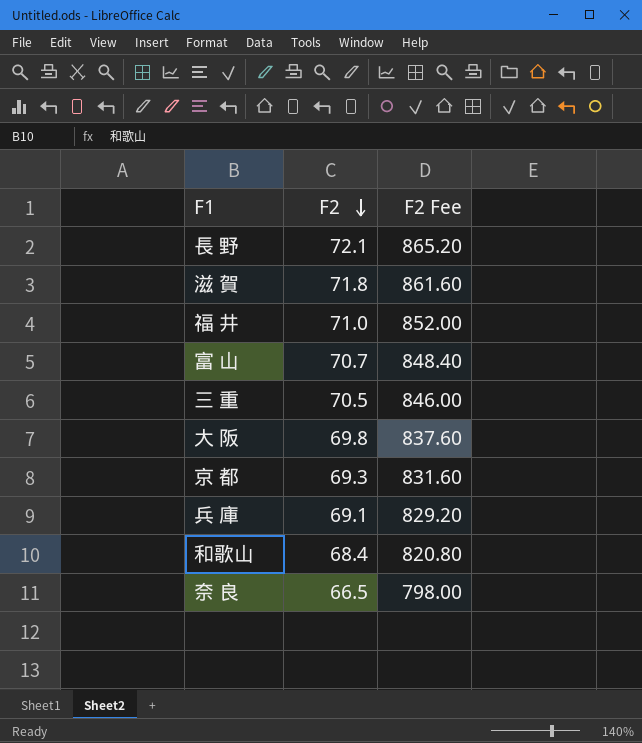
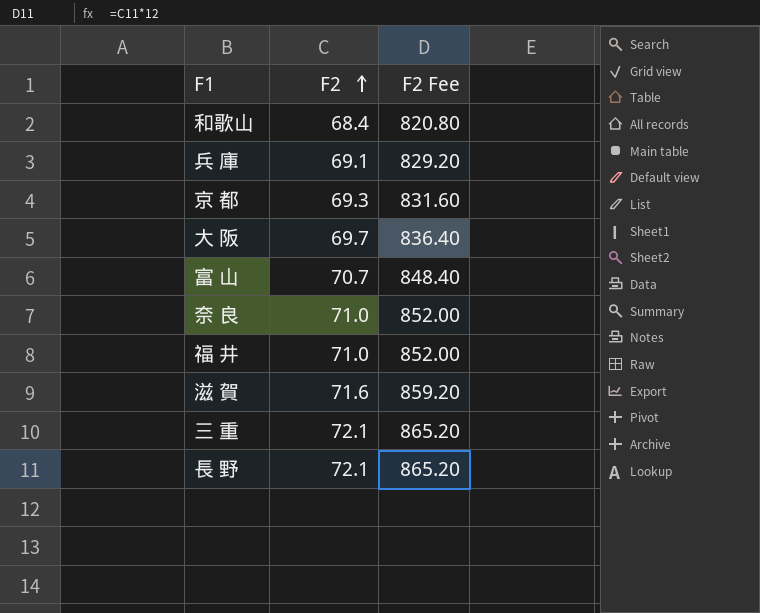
row order: F2 descending -> F2 ascending
大 阪 | F2: 69.8 -> 69.7
大 阪 | F2 Fee: 837.60 -> 836.40
奈 良 | F2: 66.5 -> 71.0
奈 良 | F2 Fee: 798.00 -> 852.00
滋 賀 | F2: 71.8 -> 71.6
滋 賀 | F2 Fee: 861.60 -> 859.20
三 重 | F2: 70.5 -> 72.1
三 重 | F2 Fee: 846.00 -> 865.20

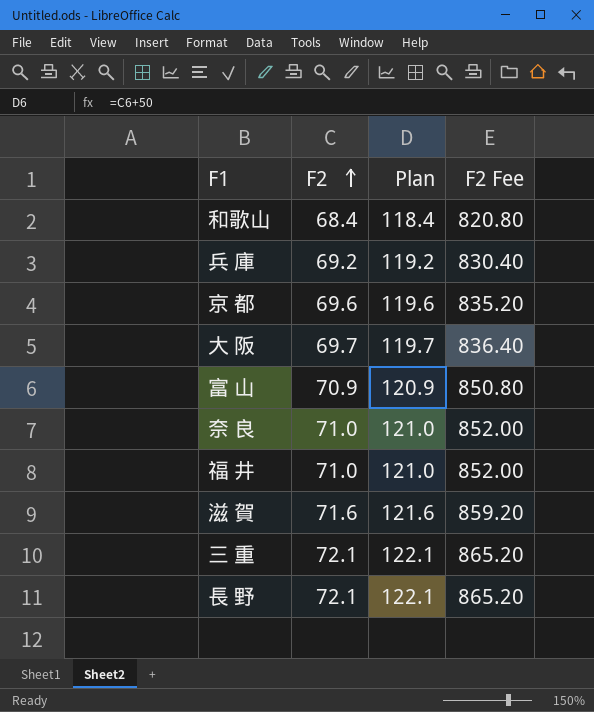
column Plan | formula: none -> [F2] + 50
兵 庫 | F2: 69.1 -> 69.2
兵 庫 | F2 Fee: 829.20 -> 830.40
京 都 | F2: 69.3 -> 69.6
京 都 | F2 Fee: 831.60 -> 835.20
富 山 | F2: 70.7 -> 70.9
富 山 | F2 Fee: 848.40 -> 850.80

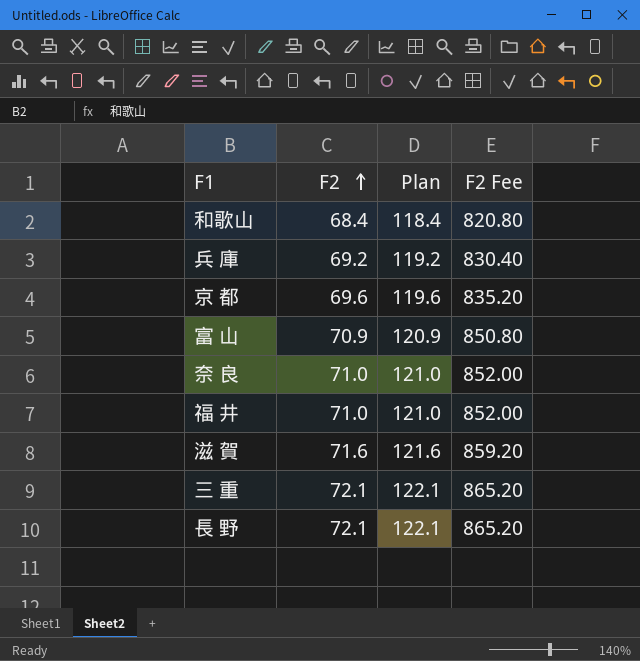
row 大 阪: 69.7 | 119.7 | 836.40 -> none

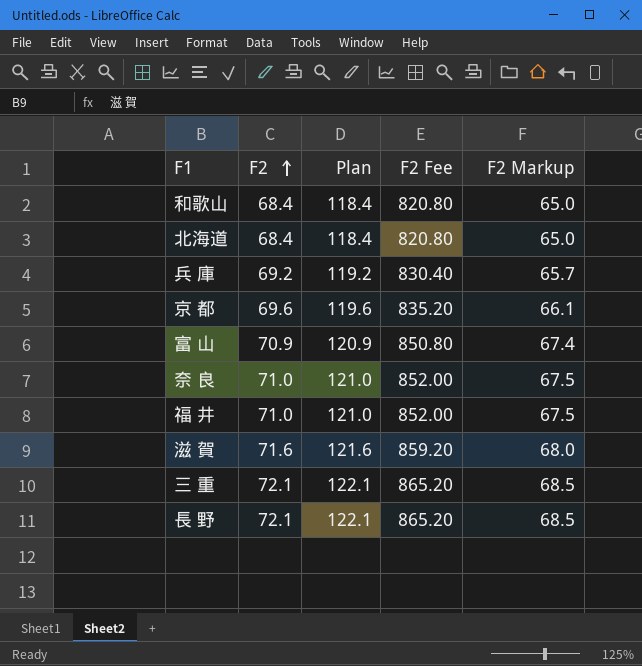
column F2 Markup | formula: none -> [F2] * 0.95
row 北海道: none -> 68.4 | 118.4 | 820.80 | 65.0

